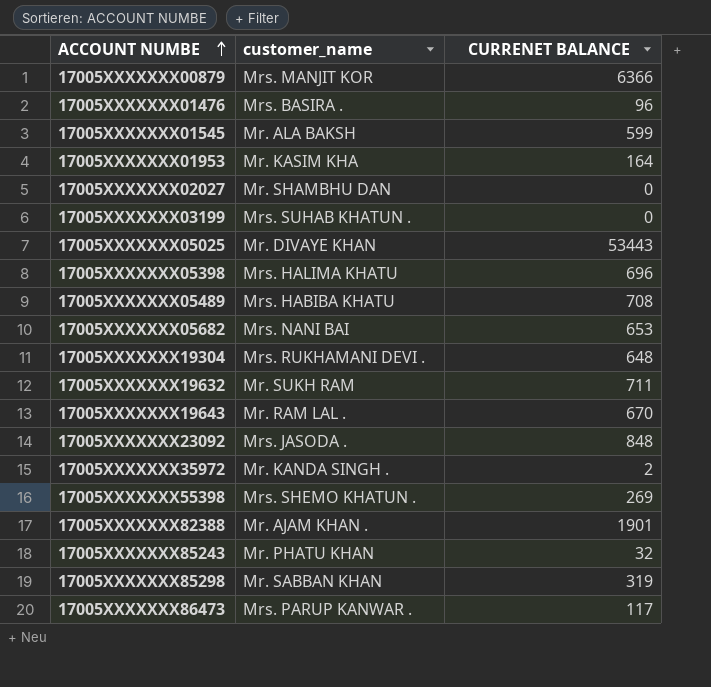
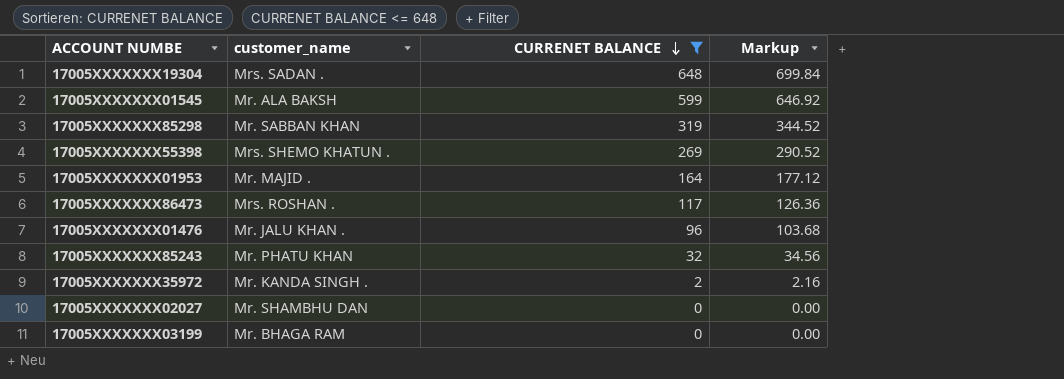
filter: none -> CURRENET BALANCE <= 648
row order: ACCOUNT NUMBE ascending -> CURRENET BALANCE descending
column Markup | formula: none -> [CURRENET BALANCE] * 1.08
17005XXXXXXX19304 | customer_name: Mrs. RUKHAMANI DEVI . -> Mrs. SADAN .
17005XXXXXXX01953 | customer_name: Mr. KASIM KHA -> Mr. MAJID .
17005XXXXXXX86473 | customer_name: Mrs. PARUP KANWAR . -> Mrs. ROSHAN .
17005XXXXXXX01476 | customer_name: Mrs. BASIRA . -> Mr. JALU KHAN .
17005XXXXXXX03199 | customer_name: Mrs. SUHAB KHATUN . -> Mr. BHAGA RAM

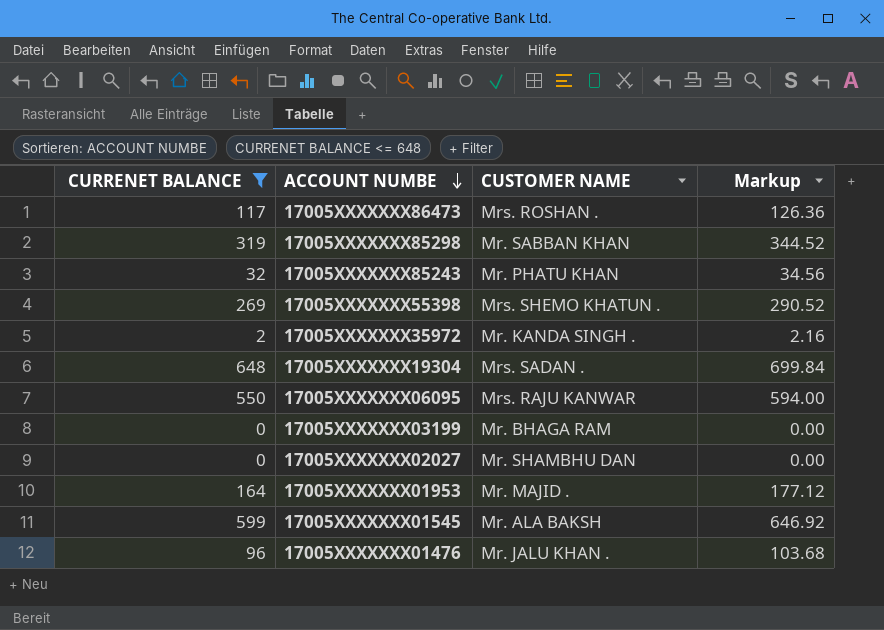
row order: CURRENET BALANCE descending -> ACCOUNT NUMBE descending
column CURRENET BALANCE | position: 3 -> 1
column name: customer_name -> CUSTOMER NAME
row 17005XXXXXXX06095: none -> 550 | Mrs. RAJU KANWAR | 594.00

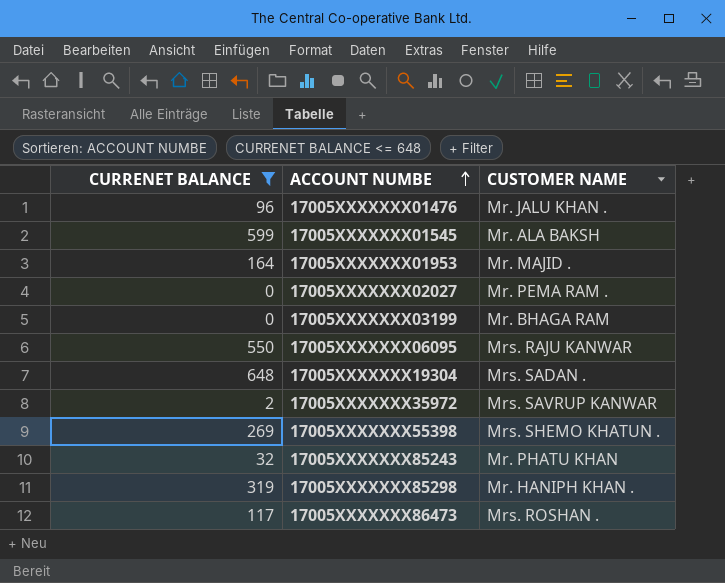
row order: ACCOUNT NUMBE descending -> ACCOUNT NUMBE ascending
column Markup | formula: [CURRENET BALANCE] * 1.08 -> none
17005XXXXXXX02027 | CUSTOMER NAME: Mr. SHAMBHU DAN -> Mr. PEMA RAM .
17005XXXXXXX35972 | CUSTOMER NAME: Mr. KANDA SINGH . -> Mrs. SAVRUP KANWAR
17005XXXXXXX85298 | CUSTOMER NAME: Mr. SABBAN KHAN -> Mr. HANIPH KHAN .

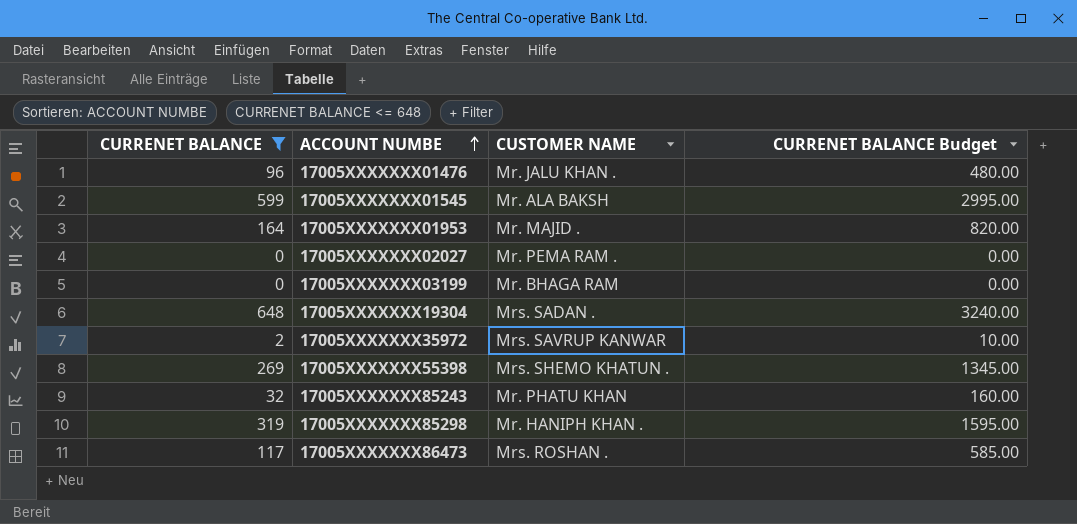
column CURRENET BALANCE Budget | formula: none -> [CURRENET BALANCE] * 5
row 17005XXXXXXX06095: 550 | Mrs. RAJU KANWAR -> none

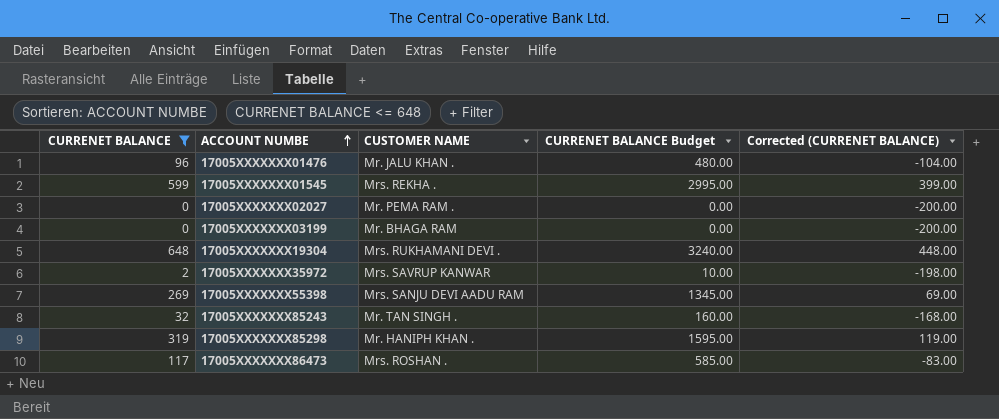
column Corrected (CURRENET BALANCE) | formula: none -> [CURRENET BALANCE] - 200
row 17005XXXXXXX01953: 164 | Mr. MAJID . | 820.00 -> none
17005XXXXXXX01545 | CUSTOMER NAME: Mr. ALA BAKSH -> Mrs. REKHA .
17005XXXXXXX19304 | CUSTOMER NAME: Mrs. SADAN . -> Mrs. RUKHAMANI DEVI .
17005XXXXXXX55398 | CUSTOMER NAME: Mrs. SHEMO KHATUN . -> Mrs. SANJU DEVI AADU RAM
17005XXXXXXX85243 | CUSTOMER NAME: Mr. PHATU KHAN -> Mr. TAN SINGH .

